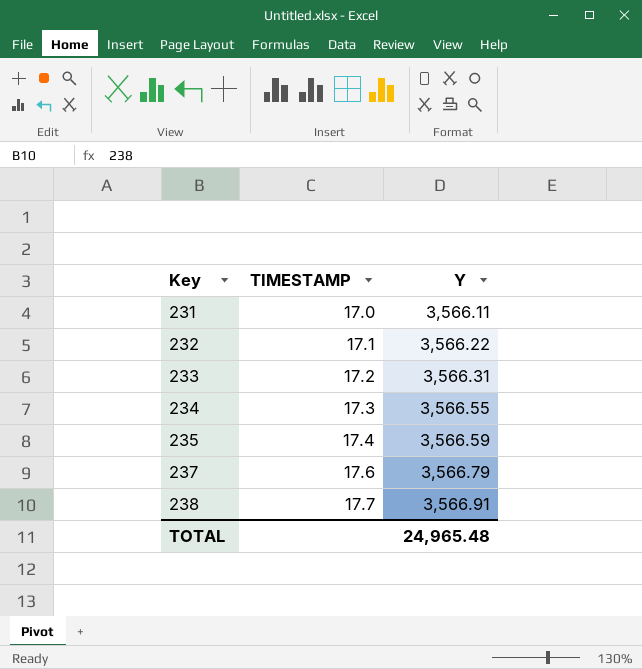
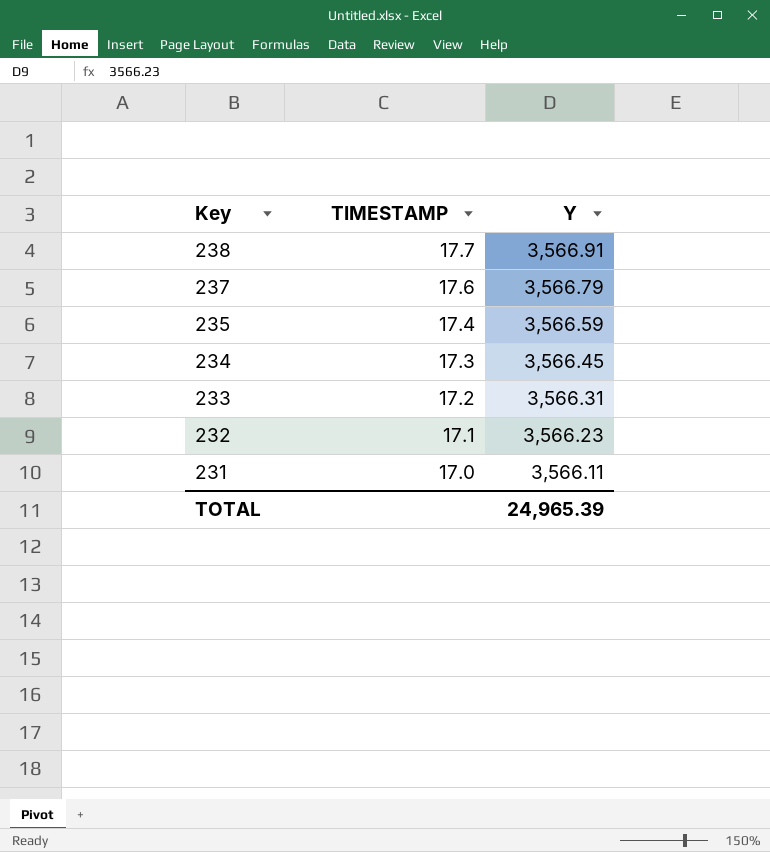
row order: Key ascending -> Key descending
234 | Y: 3,566.55 -> 3,566.45
232 | Y: 3,566.22 -> 3,566.23
TOTAL | Y: 24,965.48 -> 24,965.39

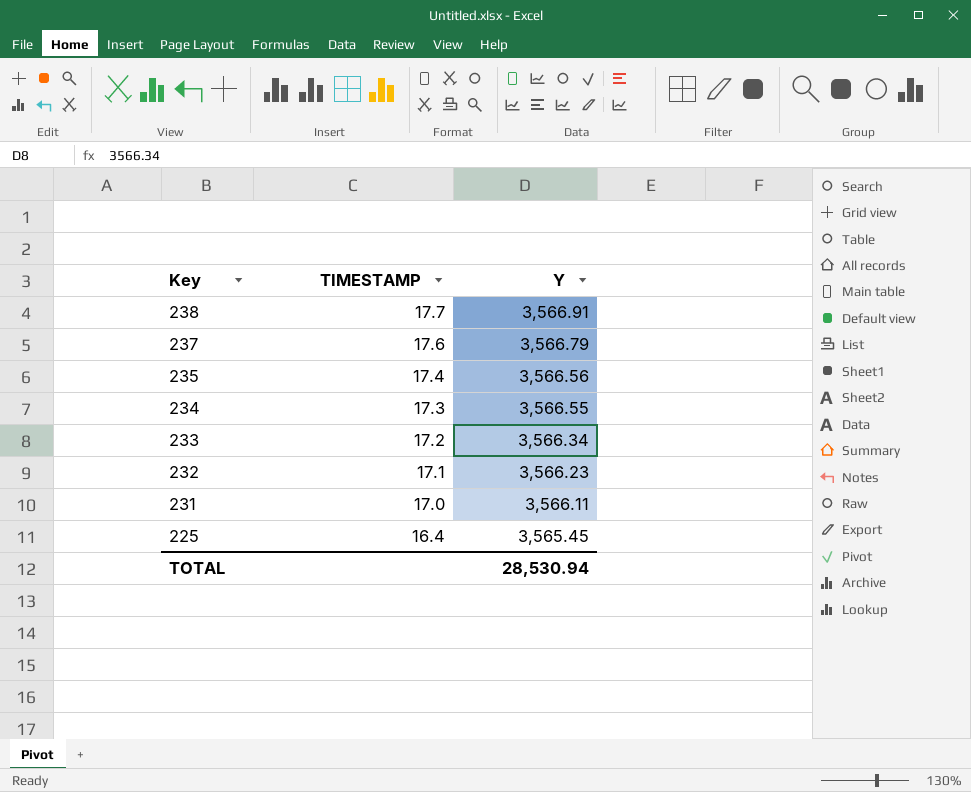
235 | Y: 3,566.59 -> 3,566.56
234 | Y: 3,566.45 -> 3,566.55
233 | Y: 3,566.31 -> 3,566.34
row 225: none -> 16.4 | 3,565.45
TOTAL | Y: 24,965.39 -> 28,530.94

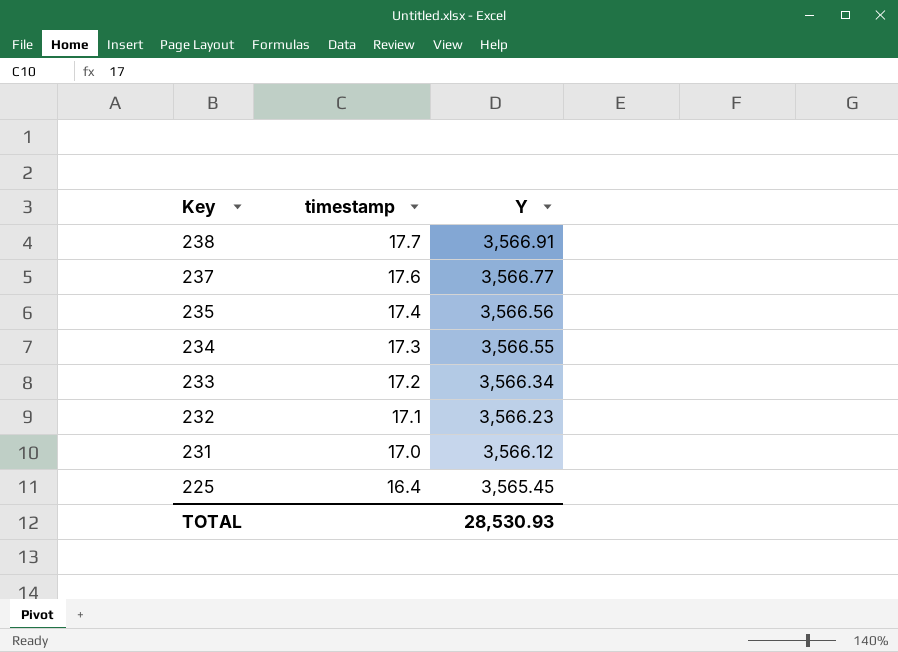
column name: TIMESTAMP -> timestamp
237 | Y: 3,566.79 -> 3,566.77
231 | Y: 3,566.11 -> 3,566.12
TOTAL | Y: 28,530.94 -> 28,530.93

